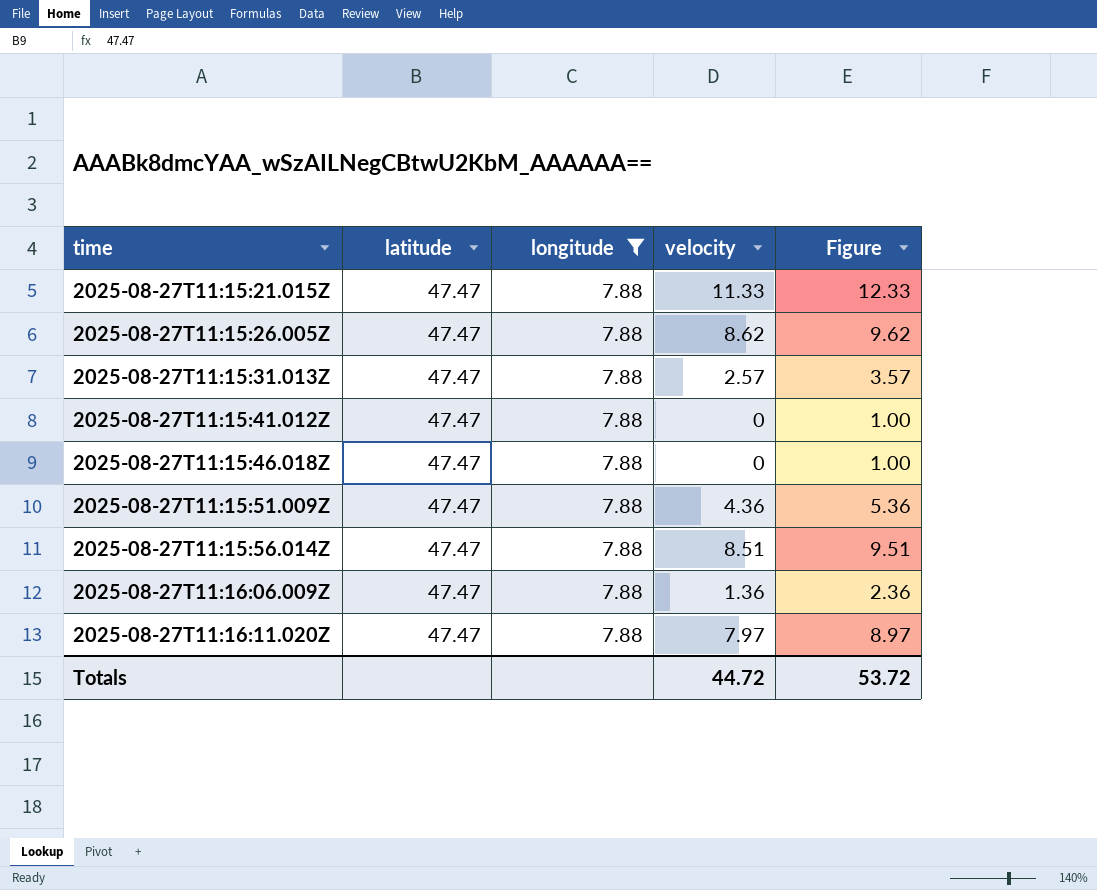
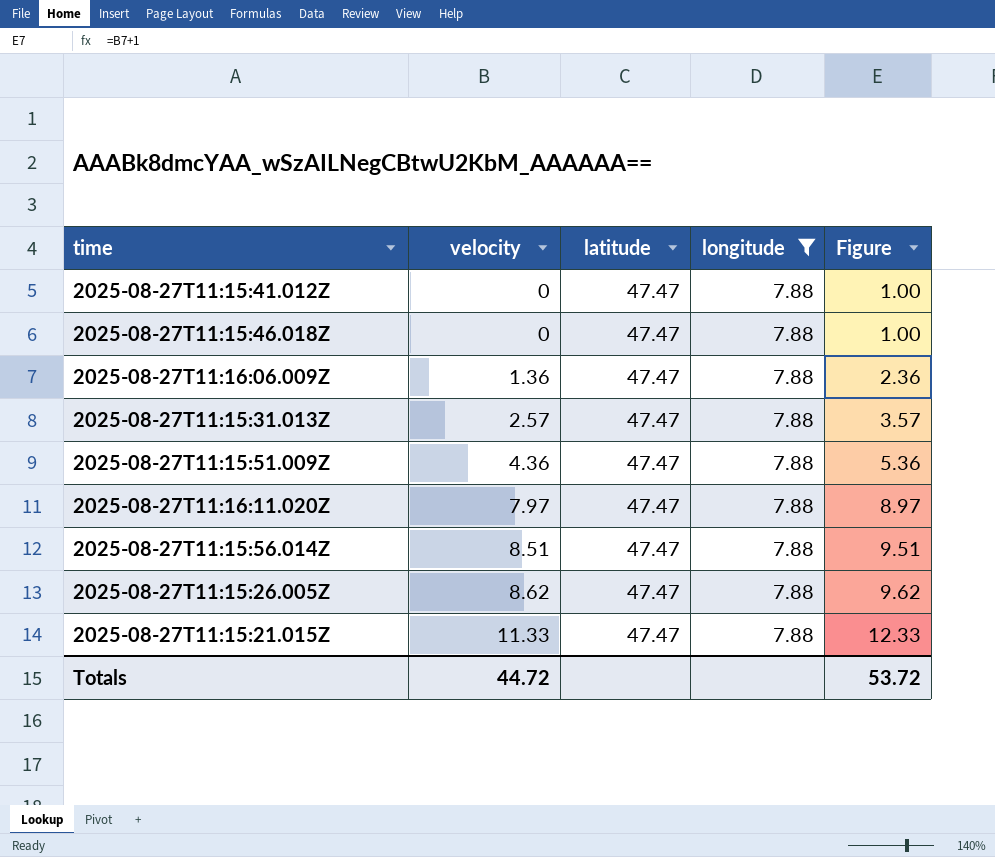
row order: time ascending -> velocity ascending
column velocity | position: 4 -> 2

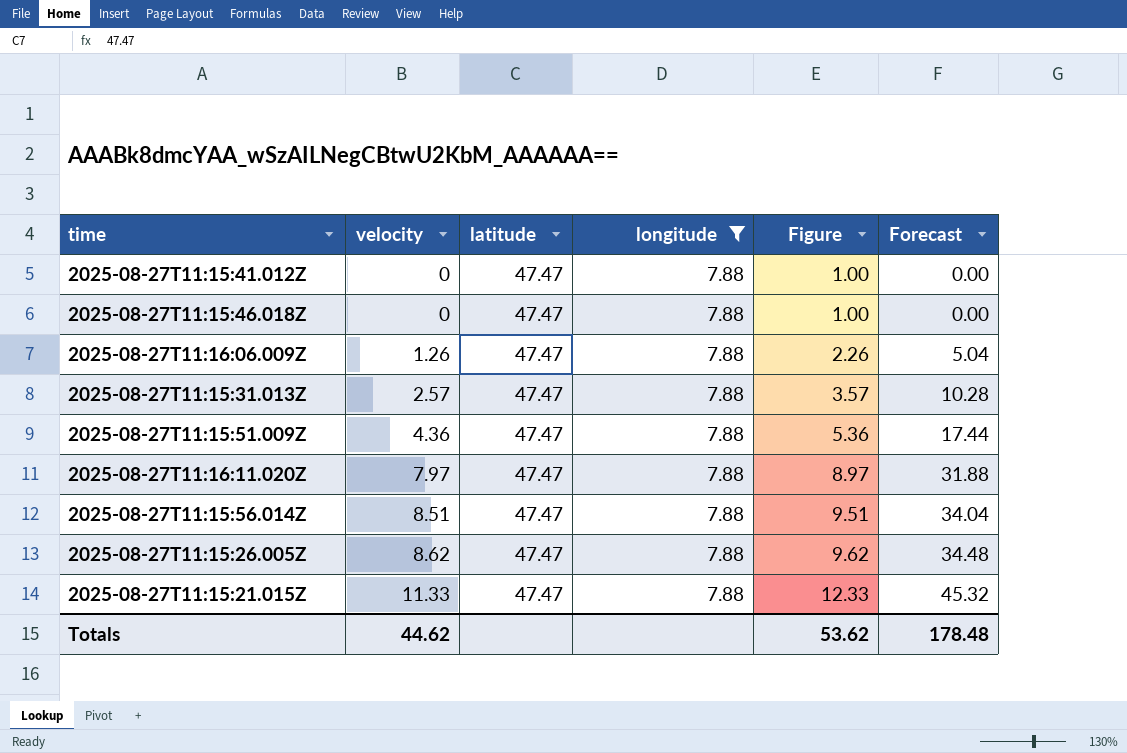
column Forecast | formula: none -> [velocity] * 4
2025-08-27T11:16:06.009Z | velocity: 1.36 -> 1.26
2025-08-27T11:16:06.009Z | Figure: 2.36 -> 2.26
Totals | velocity: 44.72 -> 44.62
Totals | Figure: 53.72 -> 53.62

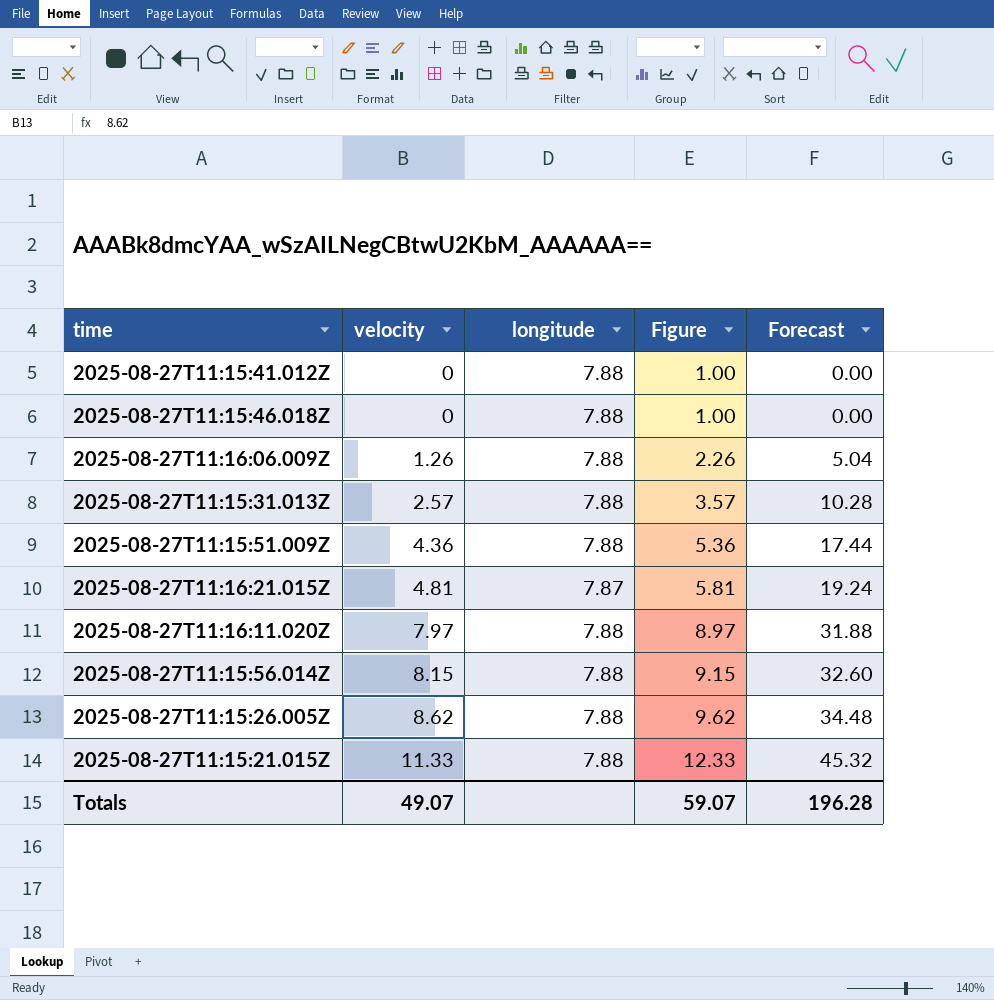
filter: longitude = 7.88 -> none
column latitude | position: 3 -> none
2025-08-27T11:15:56.014Z | velocity: 8.51 -> 8.15
2025-08-27T11:15:56.014Z | Figure: 9.51 -> 9.15
2025-08-27T11:15:56.014Z | Forecast: 34.04 -> 32.60
Totals | velocity: 44.62 -> 49.07
Totals | Figure: 53.62 -> 59.07
Totals | Forecast: 178.48 -> 196.28

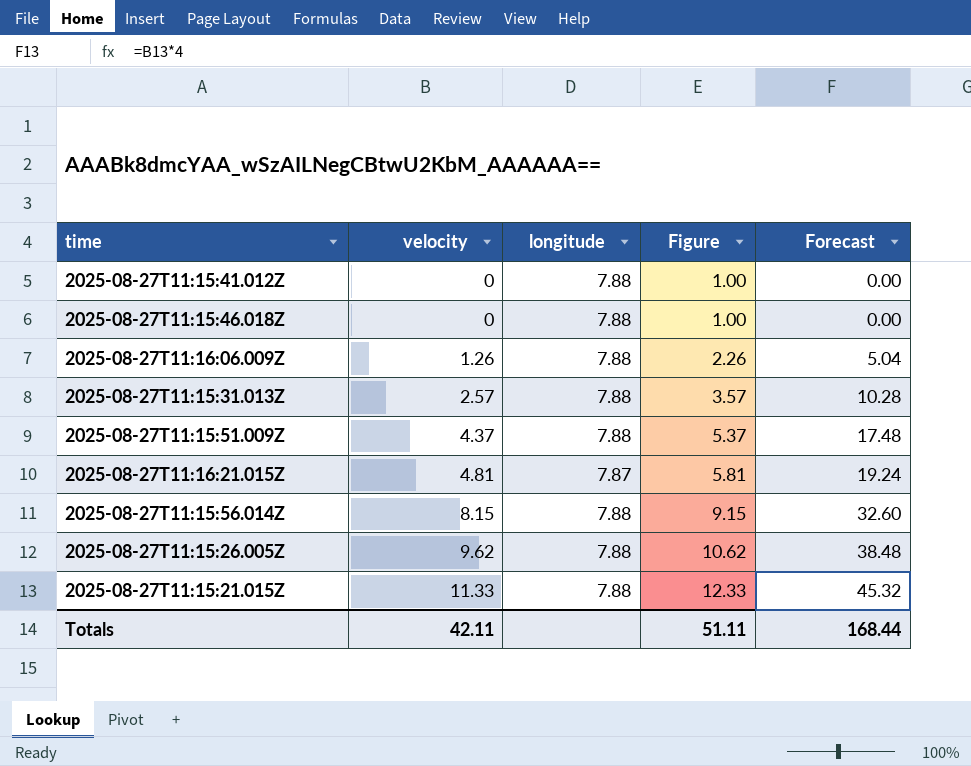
row 2025-08-27T11:16:11.020Z: 7.97 | 7.88 | 8.97 | 31.88 -> none
2025-08-27T11:15:51.009Z | velocity: 4.36 -> 4.37
2025-08-27T11:15:51.009Z | Figure: 5.36 -> 5.37
2025-08-27T11:15:51.009Z | Forecast: 17.44 -> 17.48
2025-08-27T11:15:26.005Z | velocity: 8.62 -> 9.62
2025-08-27T11:15:26.005Z | Figure: 9.62 -> 10.62
2025-08-27T11:15:26.005Z | Forecast: 34.48 -> 38.48
Totals | velocity: 49.07 -> 42.11
Totals | Figure: 59.07 -> 51.11
Totals | Forecast: 196.28 -> 168.44

